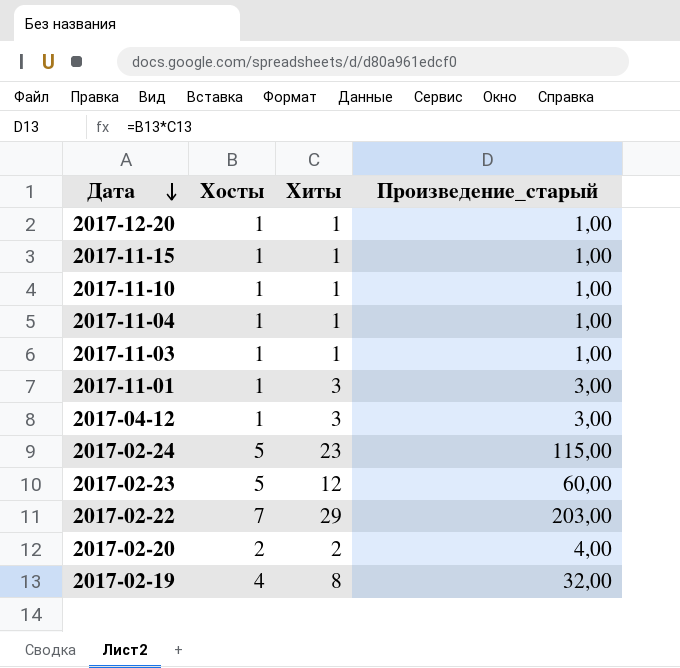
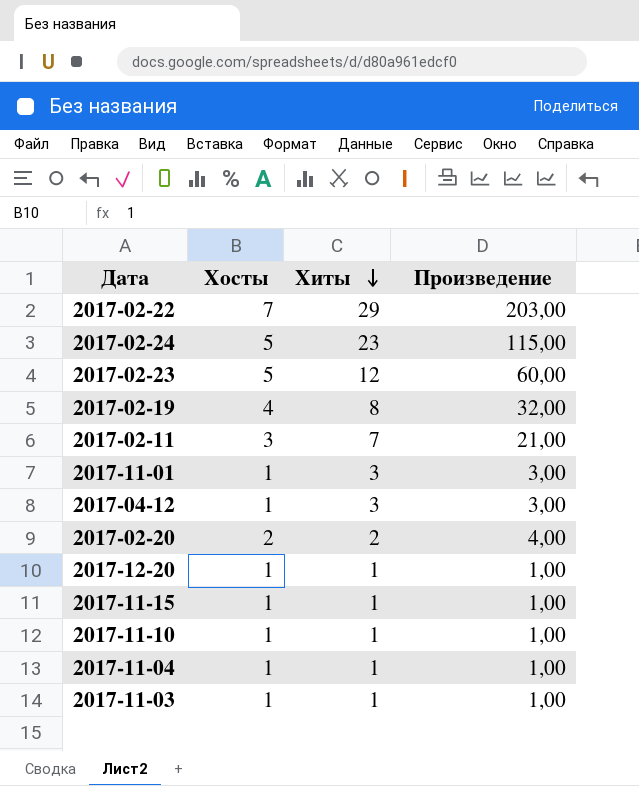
row order: Дата descending -> Хиты descending
column name: Произведение_старый -> Произведение
row 2017-02-11: none -> 3 | 7 | 21,00

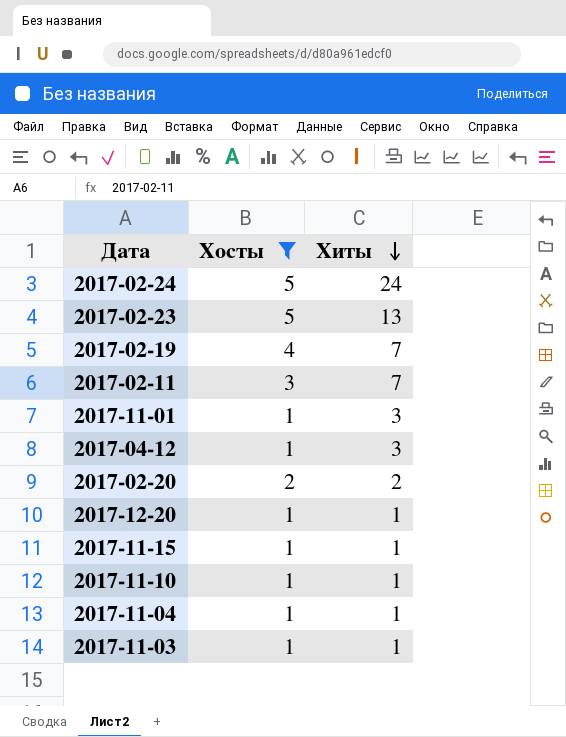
filter: none -> Хосты != 7
column Произведение | formula: [Хосты] * [Хиты] -> none
2017-02-24 | Хиты: 23 -> 24
2017-02-23 | Хиты: 12 -> 13
2017-02-19 | Хиты: 8 -> 7

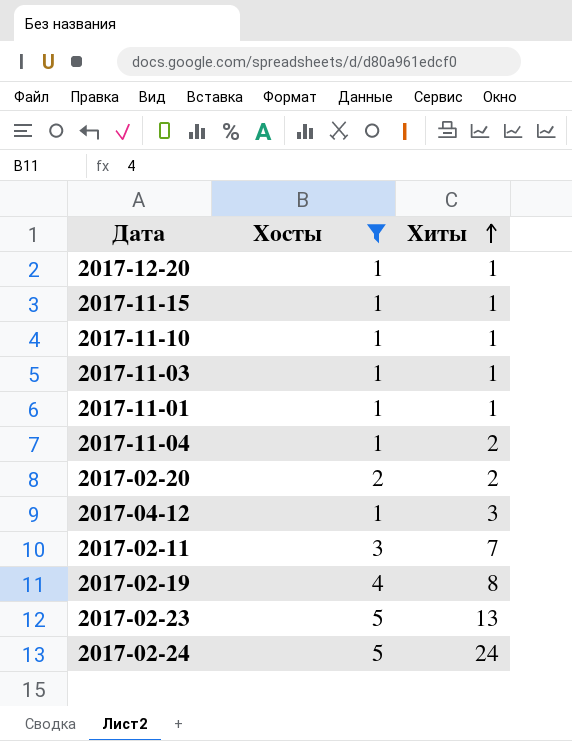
row order: Хиты descending -> Хиты ascending
2017-11-01 | Хиты: 3 -> 1
2017-11-04 | Хиты: 1 -> 2
2017-02-19 | Хиты: 7 -> 8

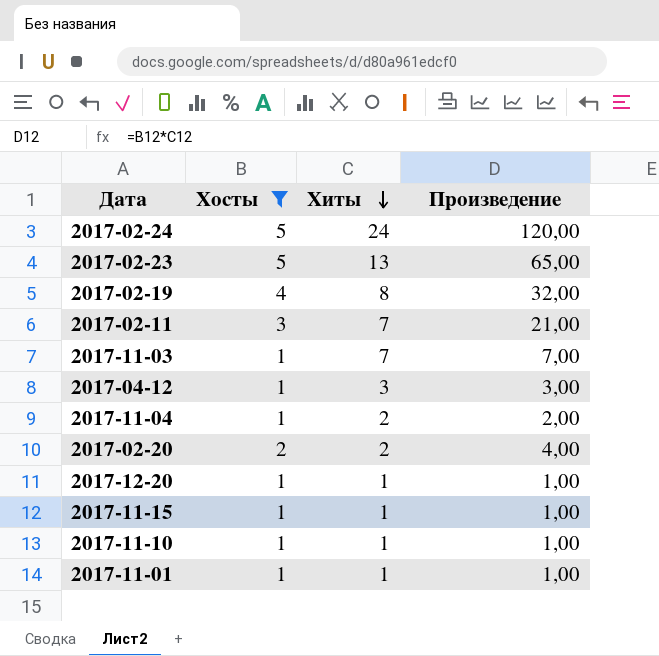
row order: Хиты ascending -> Хиты descending
column Произведение | formula: none -> [Хосты] * [Хиты]
2017-11-03 | Хиты: 1 -> 7

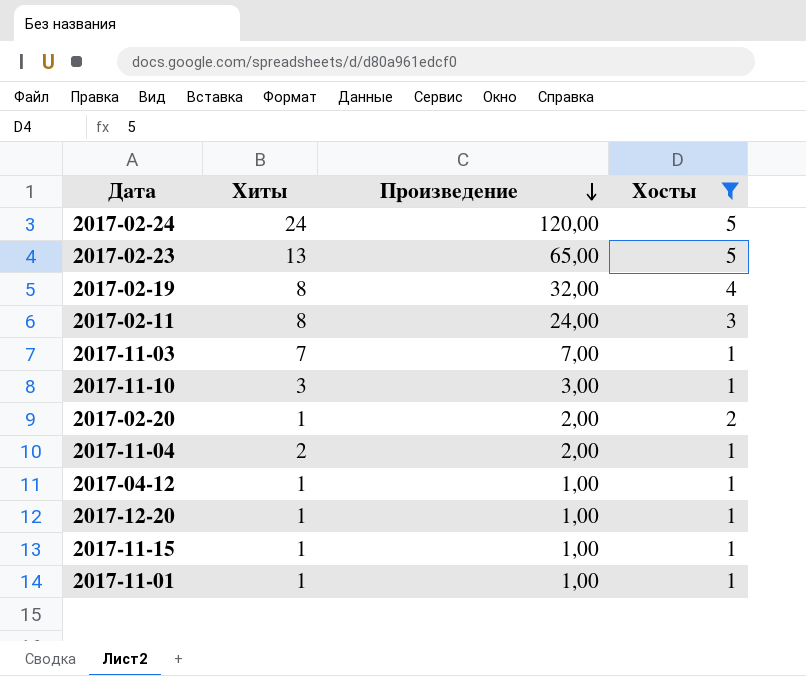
row order: Хиты descending -> Произведение descending
column Хосты | position: 2 -> 4
2017-02-11 | Хиты: 7 -> 8
2017-02-11 | Произведение: 21,00 -> 24,00
2017-11-10 | Хиты: 1 -> 3
2017-11-10 | Произведение: 1,00 -> 3,00
2017-02-20 | Хиты: 2 -> 1
2017-02-20 | Произведение: 4,00 -> 2,00
2017-04-12 | Хиты: 3 -> 1
2017-04-12 | Произведение: 3,00 -> 1,00

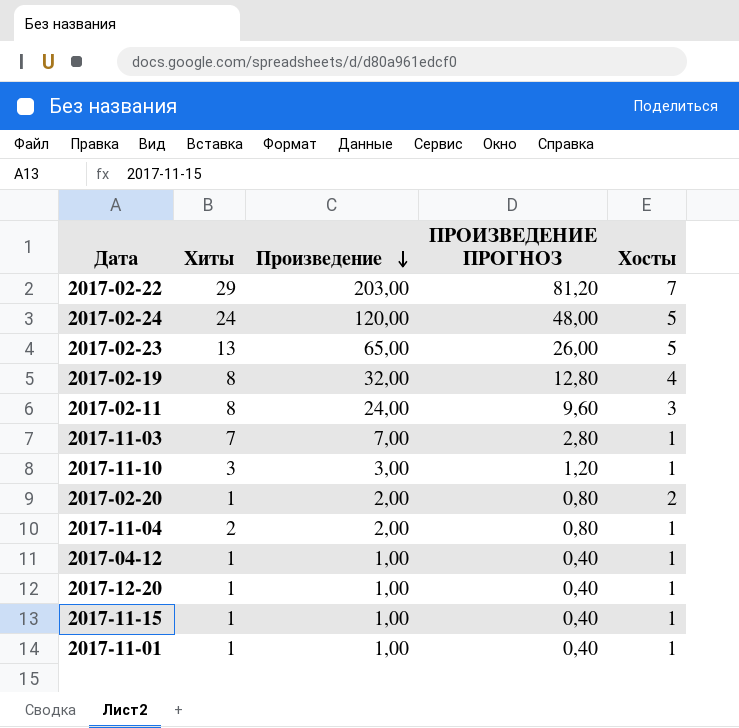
filter: Хосты != 7 -> none
column ПРОИЗВЕДЕНИЕ ПРОГНОЗ | formula: none -> [Произведение] * 0,4

